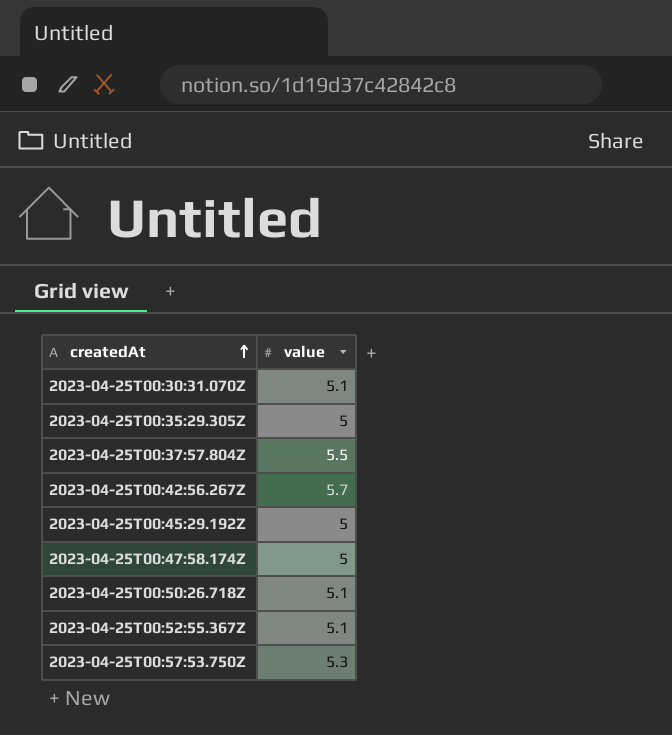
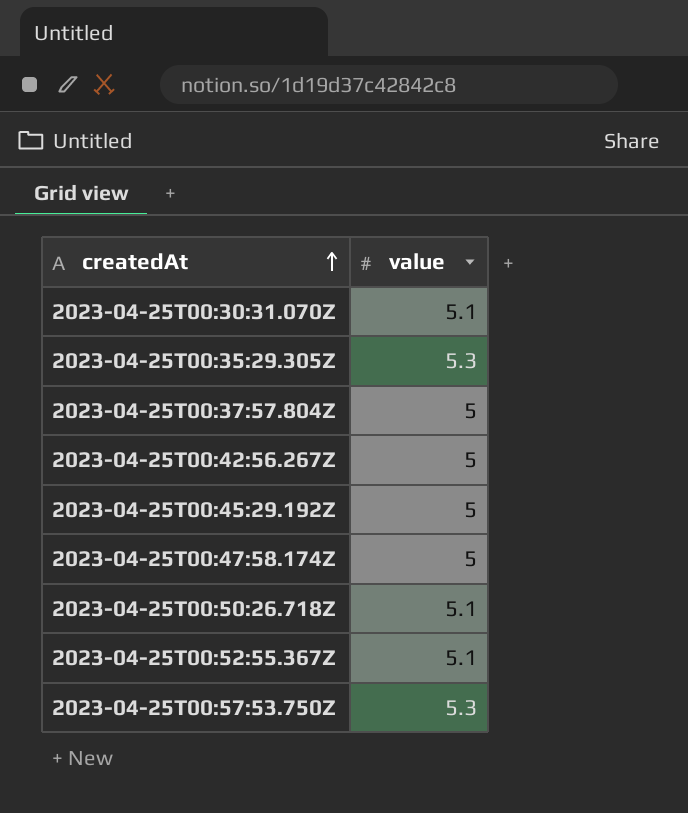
2023-04-25T00:35:29.305Z | value: 5 -> 5.3
2023-04-25T00:37:57.804Z | value: 5.5 -> 5
2023-04-25T00:42:56.267Z | value: 5.7 -> 5

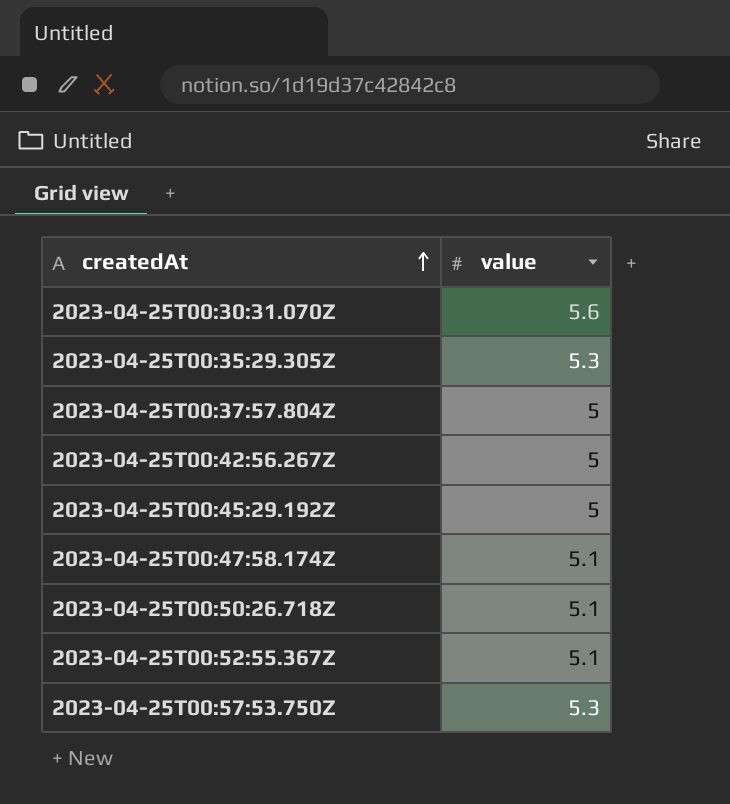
2023-04-25T00:30:31.070Z | value: 5.1 -> 5.6
2023-04-25T00:47:58.174Z | value: 5 -> 5.1

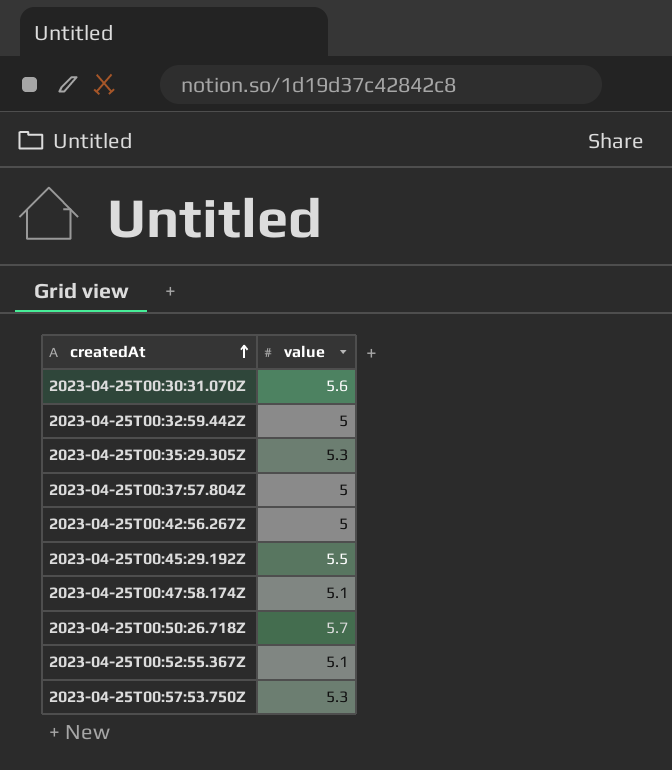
row 2023-04-25T00:32:59.442Z: none -> 5
2023-04-25T00:45:29.192Z | value: 5 -> 5.5
2023-04-25T00:50:26.718Z | value: 5.1 -> 5.7

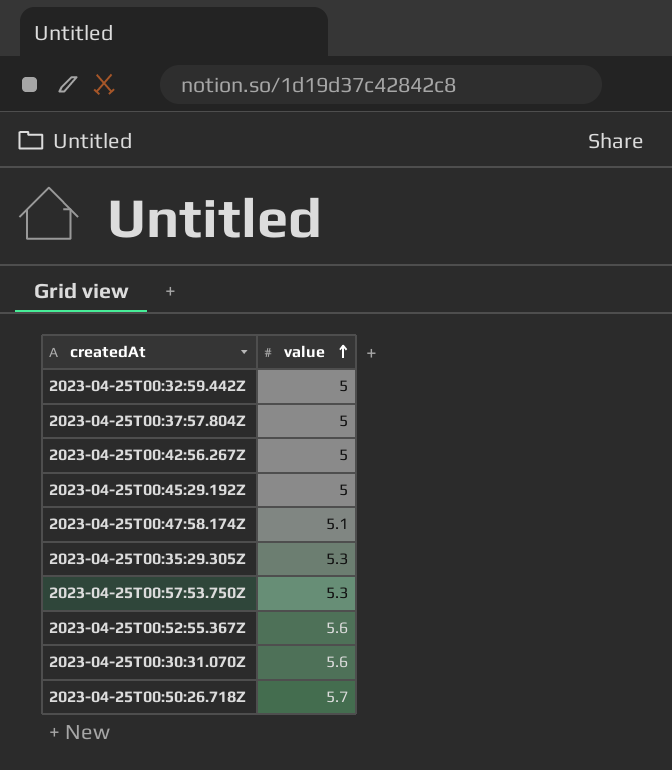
row order: createdAt ascending -> value ascending
2023-04-25T00:45:29.192Z | value: 5.5 -> 5
2023-04-25T00:52:55.367Z | value: 5.1 -> 5.6

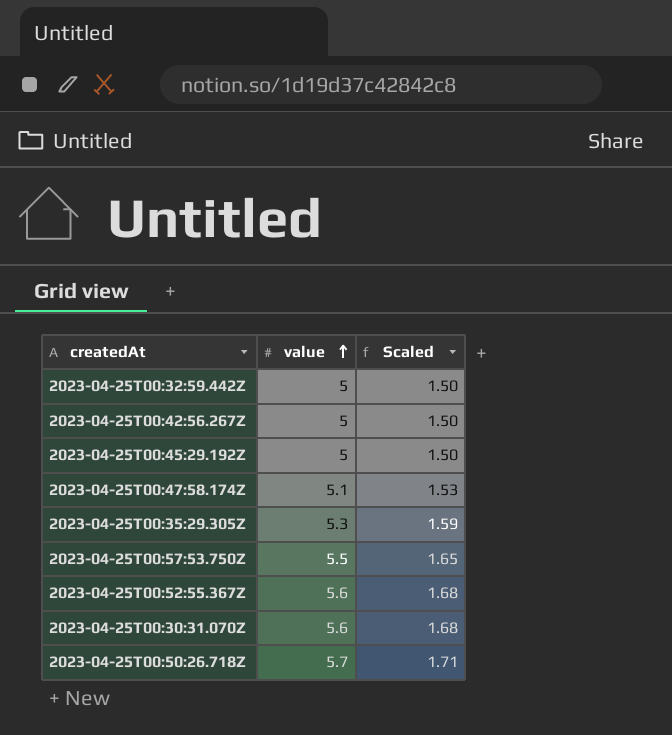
column Scaled | formula: none -> [value] * 0.3
row 2023-04-25T00:37:57.804Z: 5 -> none
2023-04-25T00:57:53.750Z | value: 5.3 -> 5.5

